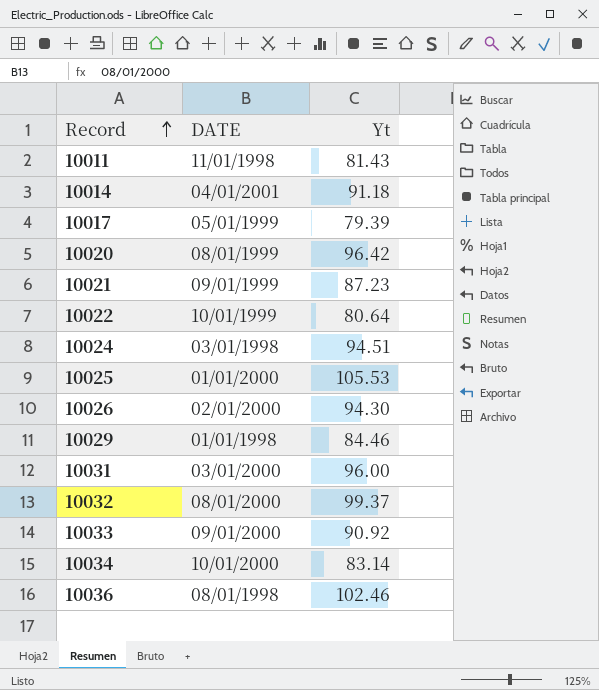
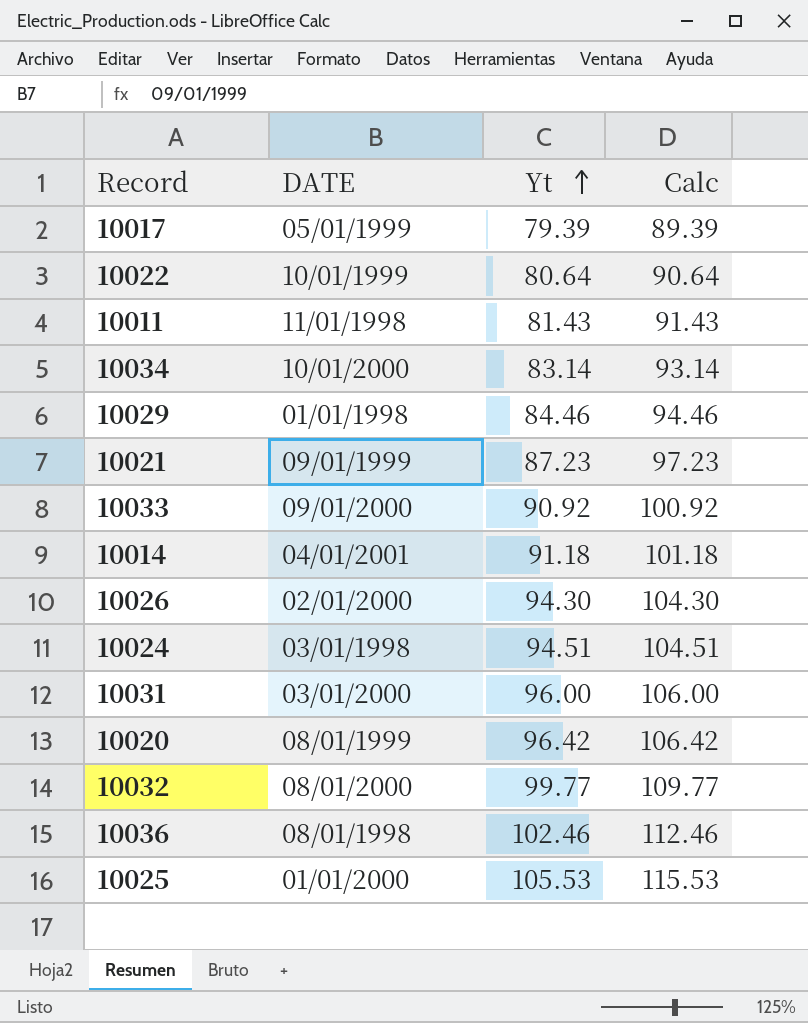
row order: Record ascending -> Yt ascending
column Calc | formula: none -> [Yt] + 10
10032 | Yt: 99.37 -> 99.77

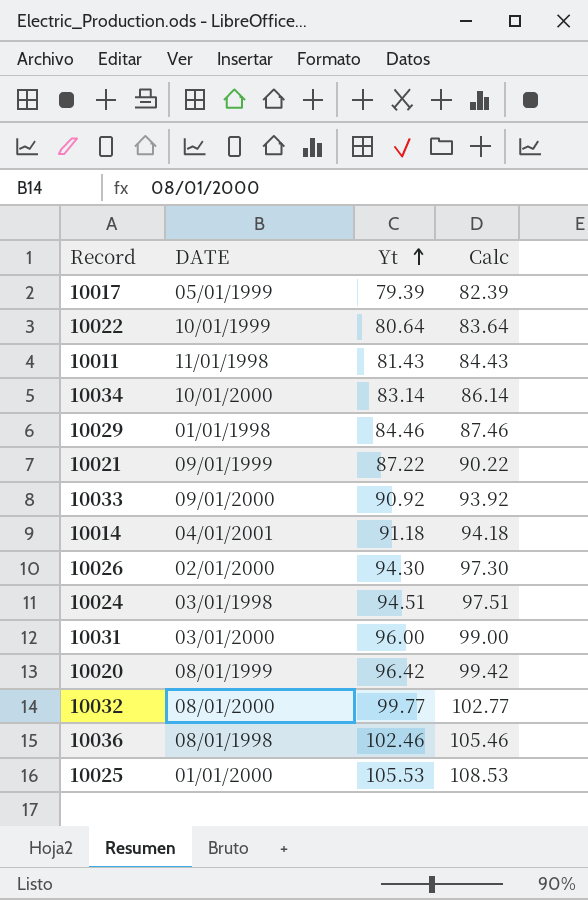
column Calc | formula: [Yt] + 10 -> [Yt] + 3
10021 | Yt: 87.23 -> 87.22

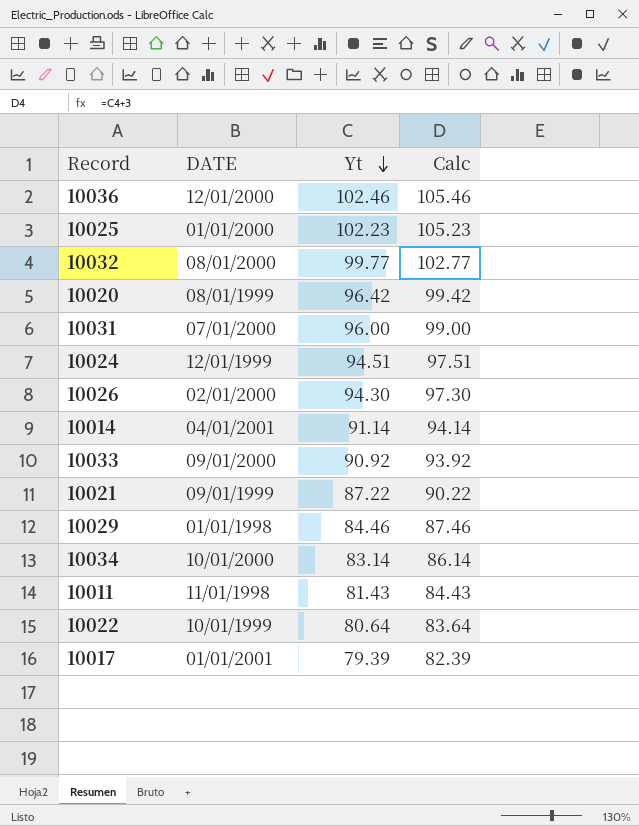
row order: Yt ascending -> Yt descending
10036 | DATE: 08/01/1998 -> 12/01/2000
10025 | Yt: 105.53 -> 102.23
10025 | Calc: 108.53 -> 105.23
10031 | DATE: 03/01/2000 -> 07/01/2000
10024 | DATE: 03/01/1998 -> 12/01/1999
10014 | Yt: 91.18 -> 91.14
10014 | Calc: 94.18 -> 94.14
10017 | DATE: 05/01/1999 -> 01/01/2001

